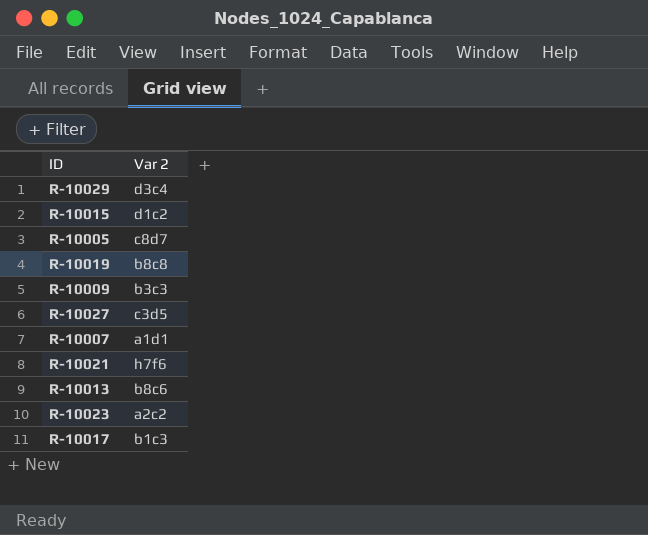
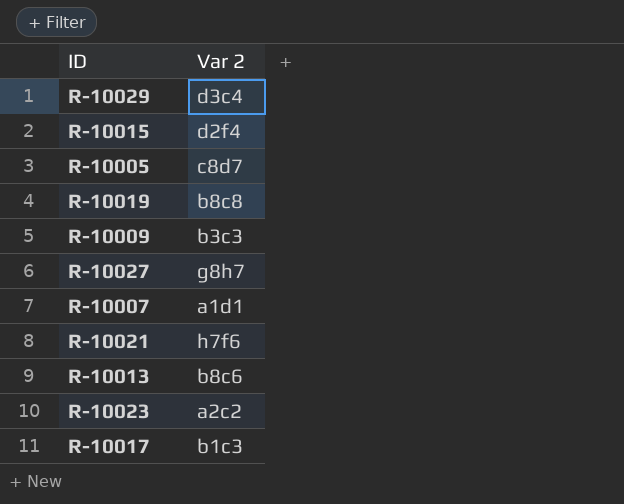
R-10015 | Var 2: d1c2 -> d2f4
R-10027 | Var 2: c3d5 -> g8h7

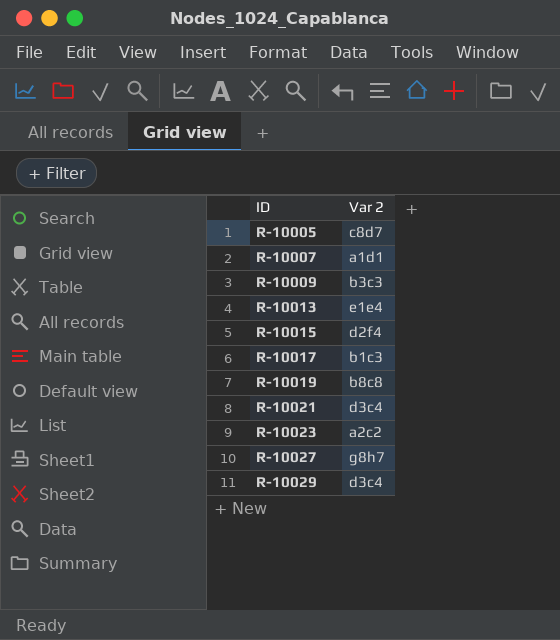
row order: none -> ID ascending
R-10013 | Var 2: b8c6 -> e1e4
R-10021 | Var 2: h7f6 -> d3c4

